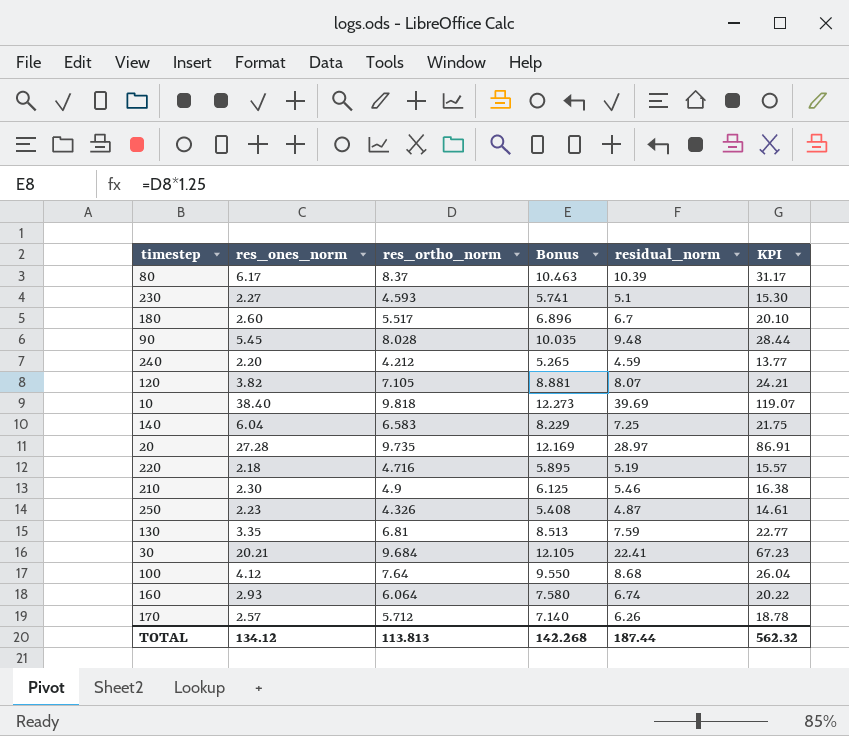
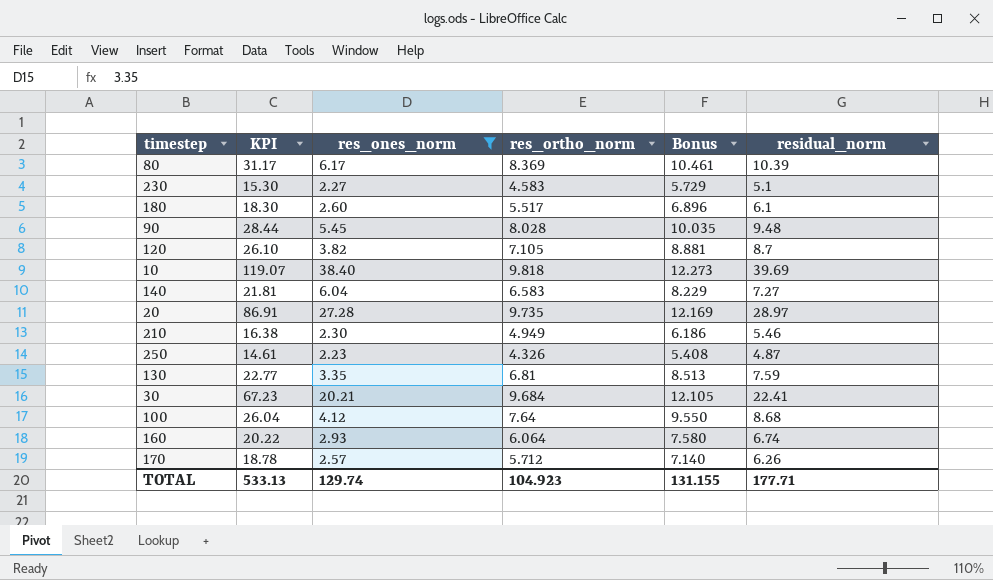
filter: none -> res_ones_norm >= 2.23
column KPI | position: 6 -> 2
80 | res_ortho_norm: 8.37 -> 8.369
80 | Bonus: 10.463 -> 10.461
230 | res_ortho_norm: 4.593 -> 4.583
230 | Bonus: 5.741 -> 5.729
180 | KPI: 20.10 -> 18.30
180 | residual_norm: 6.7 -> 6.1
120 | KPI: 24.21 -> 26.10
120 | residual_norm: 8.07 -> 8.7
140 | KPI: 21.75 -> 21.81
140 | residual_norm: 7.25 -> 7.27
210 | res_ortho_norm: 4.9 -> 4.949
210 | Bonus: 6.125 -> 6.186
TOTAL | KPI: 562.32 -> 533.13
TOTAL | res_ones_norm: 134.12 -> 129.74
TOTAL | res_ortho_norm: 113.813 -> 104.923
TOTAL | Bonus: 142.268 -> 131.155
TOTAL | residual_norm: 187.44 -> 177.71

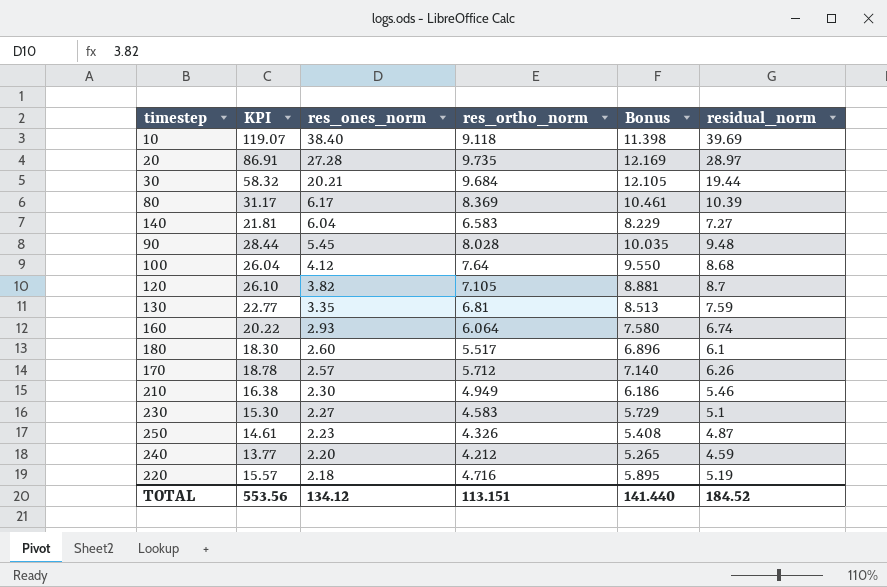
filter: res_ones_norm >= 2.23 -> none
row order: none -> res_ones_norm descending
10 | res_ortho_norm: 9.818 -> 9.118
10 | Bonus: 12.273 -> 11.398
30 | KPI: 67.23 -> 58.32
30 | residual_norm: 22.41 -> 19.44
TOTAL | KPI: 533.13 -> 553.56
TOTAL | res_ones_norm: 129.74 -> 134.12
TOTAL | res_ortho_norm: 104.923 -> 113.151
TOTAL | Bonus: 131.155 -> 141.440
TOTAL | residual_norm: 177.71 -> 184.52

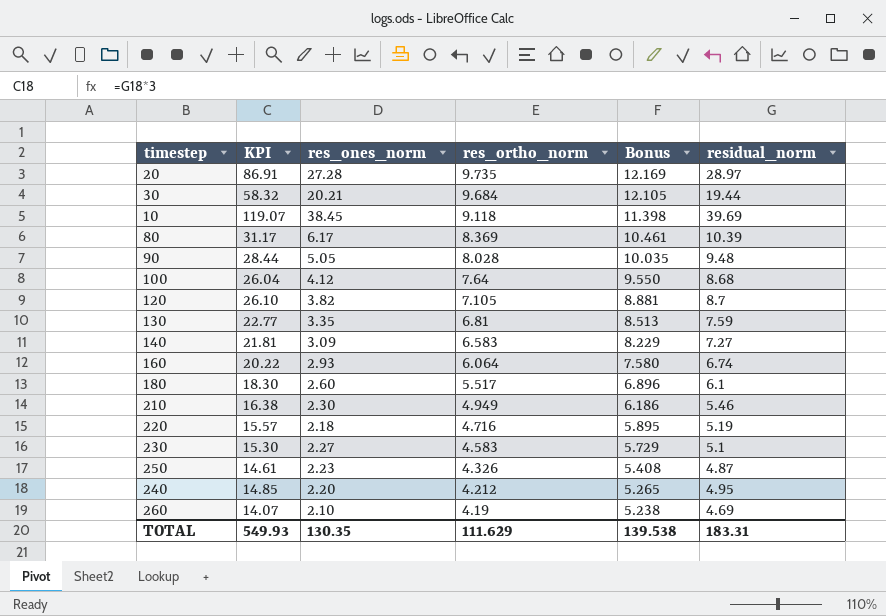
row order: res_ones_norm descending -> res_ortho_norm descending
row 170: 18.78 | 2.57 | 5.712 | 7.140 | 6.26 -> none
10 | res_ones_norm: 38.40 -> 38.45
90 | res_ones_norm: 5.45 -> 5.05
140 | res_ones_norm: 6.04 -> 3.09
240 | KPI: 13.77 -> 14.85
240 | residual_norm: 4.59 -> 4.95
row 260: none -> 14.07 | 2.10 | 4.19 | 5.238 | 4.69
TOTAL | KPI: 553.56 -> 549.93
TOTAL | res_ones_norm: 134.12 -> 130.35
TOTAL | res_ortho_norm: 113.151 -> 111.629
TOTAL | Bonus: 141.440 -> 139.538
TOTAL | residual_norm: 184.52 -> 183.31

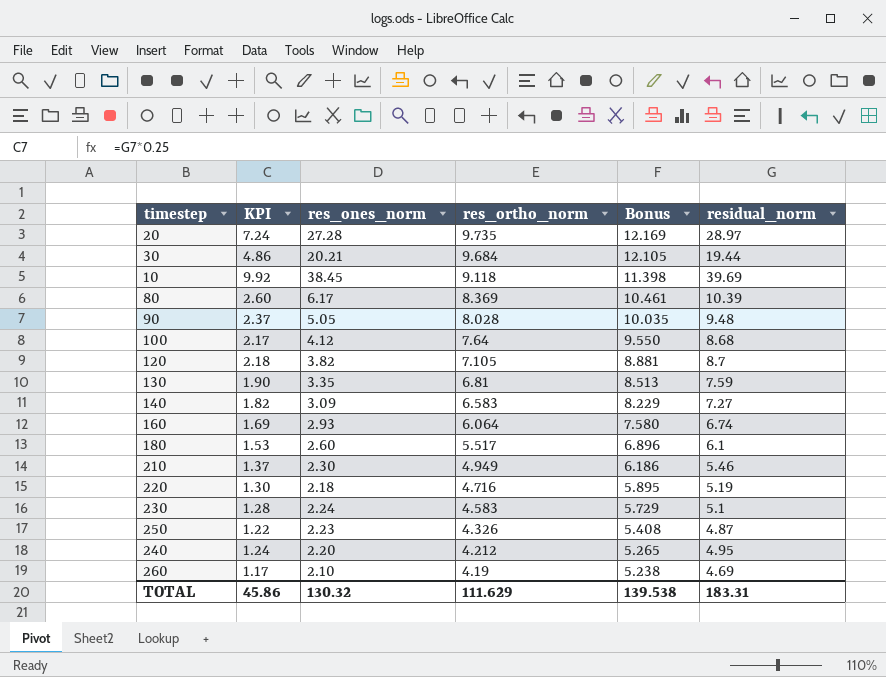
column KPI | formula: [residual_norm] * 3 -> [residual_norm] * 0.25
230 | res_ones_norm: 2.27 -> 2.24
TOTAL | KPI: 549.93 -> 45.86
TOTAL | res_ones_norm: 130.35 -> 130.32

